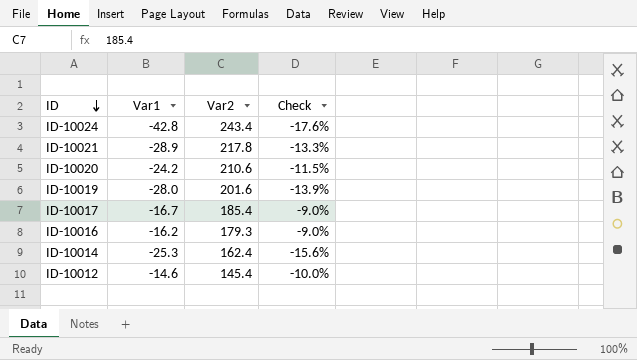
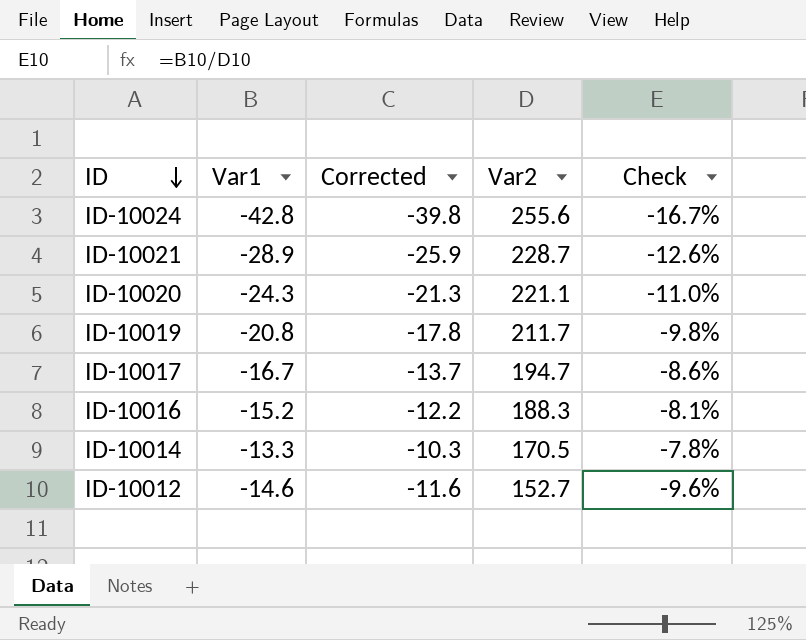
column Corrected | formula: none -> [Var1] + 3
ID-10024 | Var2: 243.4 -> 255.6
ID-10024 | Check: -17.6% -> -16.7%
ID-10021 | Var2: 217.8 -> 228.7
ID-10021 | Check: -13.3% -> -12.6%
ID-10020 | Var1: -24.2 -> -24.3
ID-10020 | Var2: 210.6 -> 221.1
ID-10020 | Check: -11.5% -> -11.0%
ID-10019 | Var1: -28.0 -> -20.8
ID-10019 | Var2: 201.6 -> 211.7
ID-10019 | Check: -13.9% -> -9.8%
ID-10017 | Var2: 185.4 -> 194.7
ID-10017 | Check: -9.0% -> -8.6%
ID-10016 | Var1: -16.2 -> -15.2
ID-10016 | Var2: 179.3 -> 188.3
ID-10016 | Check: -9.0% -> -8.1%
ID-10014 | Var1: -25.3 -> -13.3
ID-10014 | Var2: 162.4 -> 170.5
ID-10014 | Check: -15.6% -> -7.8%
ID-10012 | Var2: 145.4 -> 152.7
ID-10012 | Check: -10.0% -> -9.6%

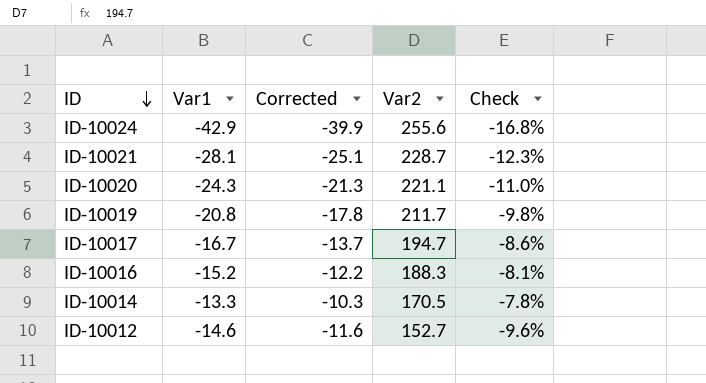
ID-10024 | Var1: -42.8 -> -42.9
ID-10024 | Corrected: -39.8 -> -39.9
ID-10024 | Check: -16.7% -> -16.8%
ID-10021 | Var1: -28.9 -> -28.1
ID-10021 | Corrected: -25.9 -> -25.1
ID-10021 | Check: -12.6% -> -12.3%

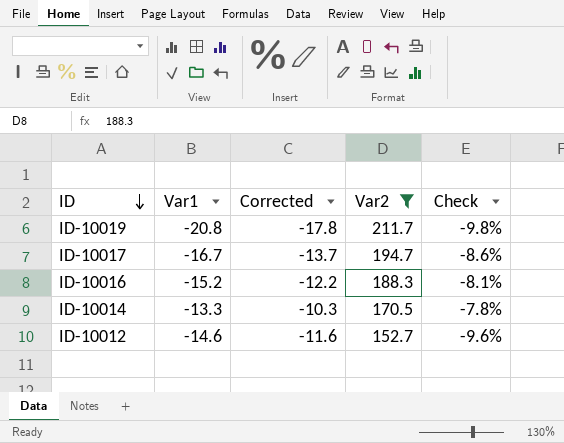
filter: none -> Var2 <= 211.7

